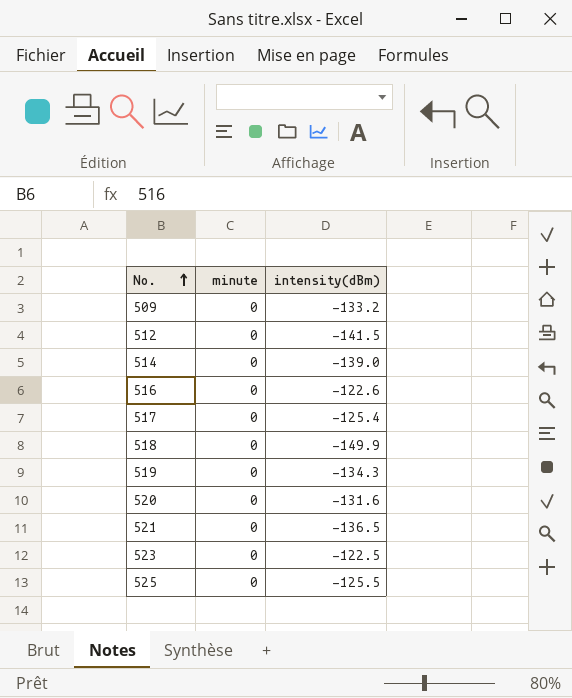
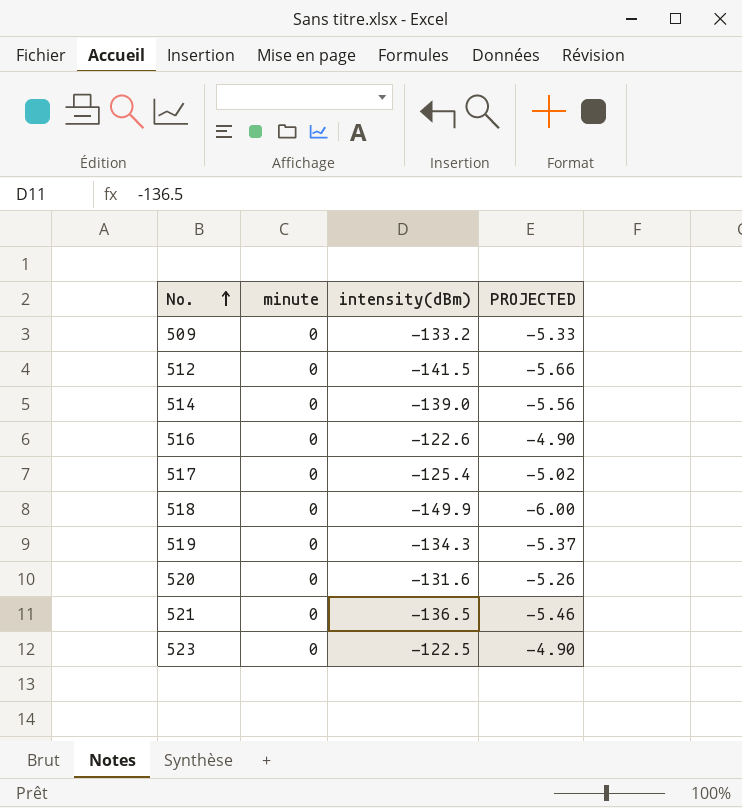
column PROJECTED | formula: none -> [intensity(dBm)] * 0.04
row 525: 0 | -125.5 -> none

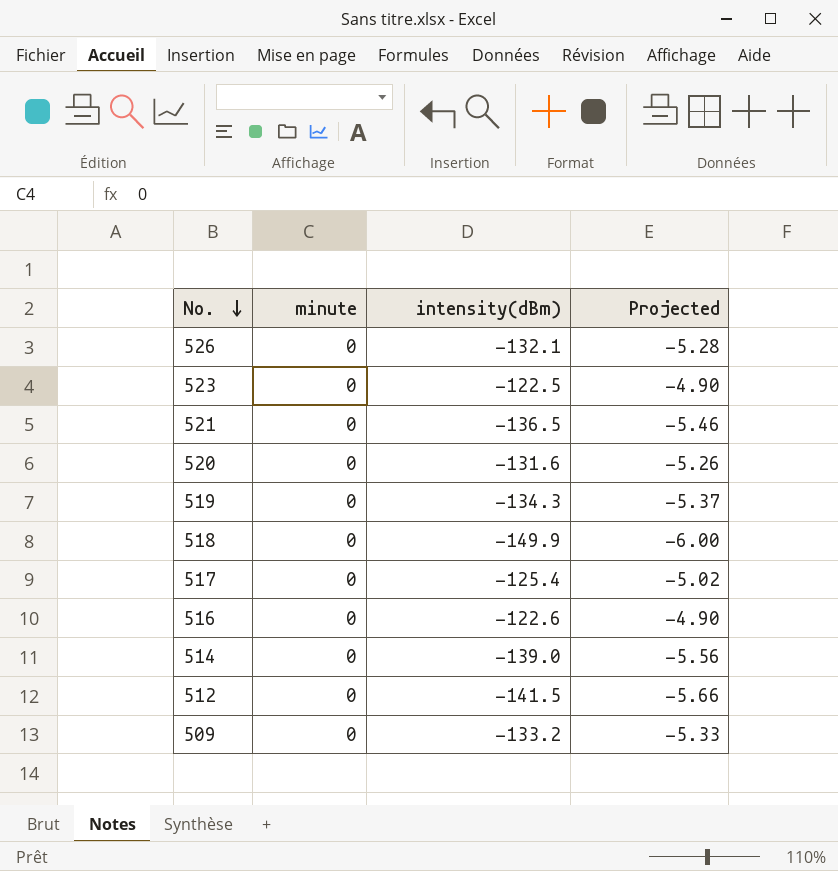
row order: No. ascending -> No. descending
column name: PROJECTED -> Projected
row 526: none -> 0 | -132.1 | -5.28

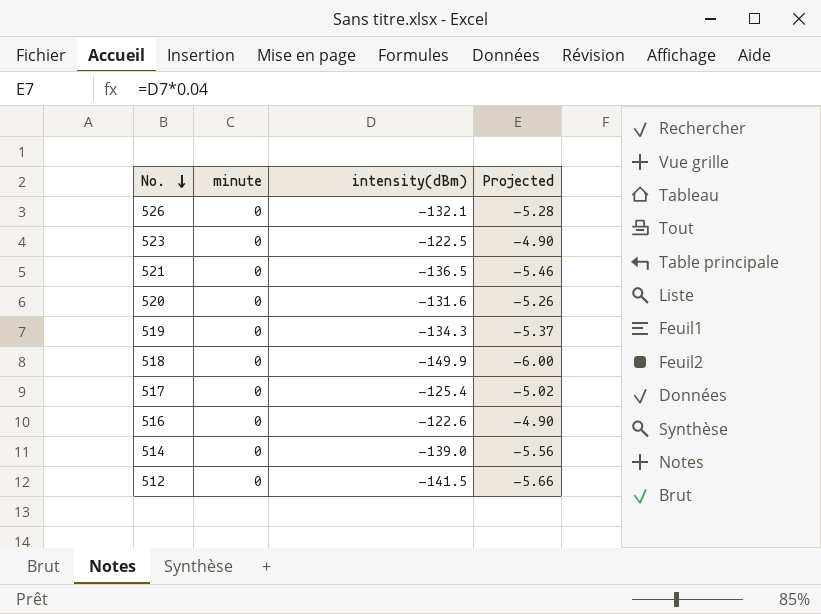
row 509: 0 | -133.2 | -5.33 -> none

